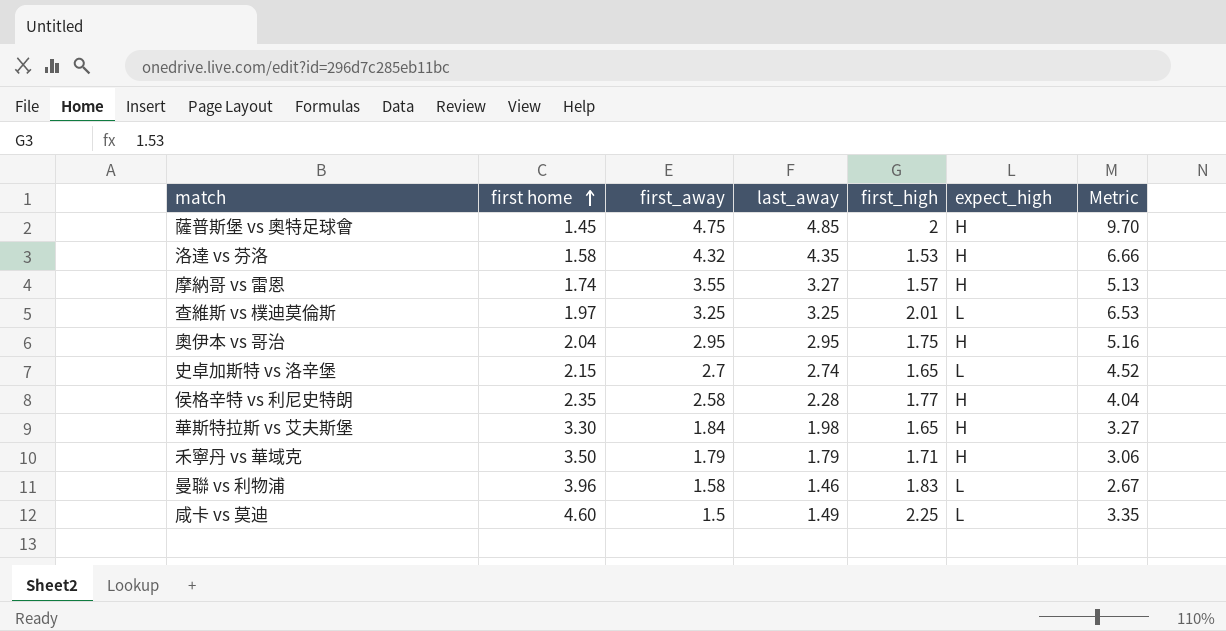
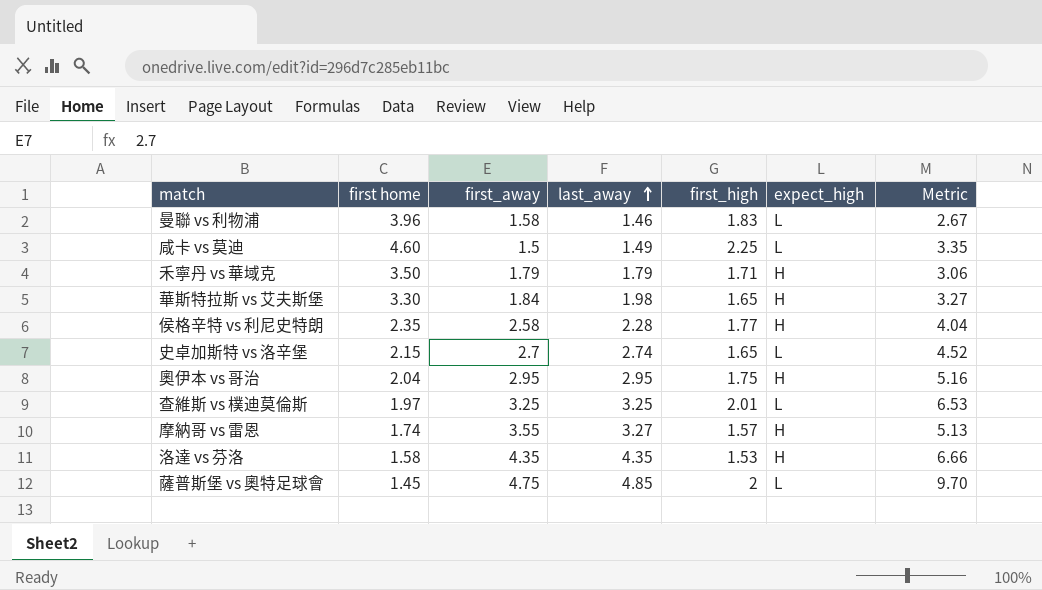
row order: first home ascending -> last_away ascending
洛達 vs 芬洛 | first_away: 4.32 -> 4.35
薩普斯堡 vs 奧特足球會 | expect_high: H -> L

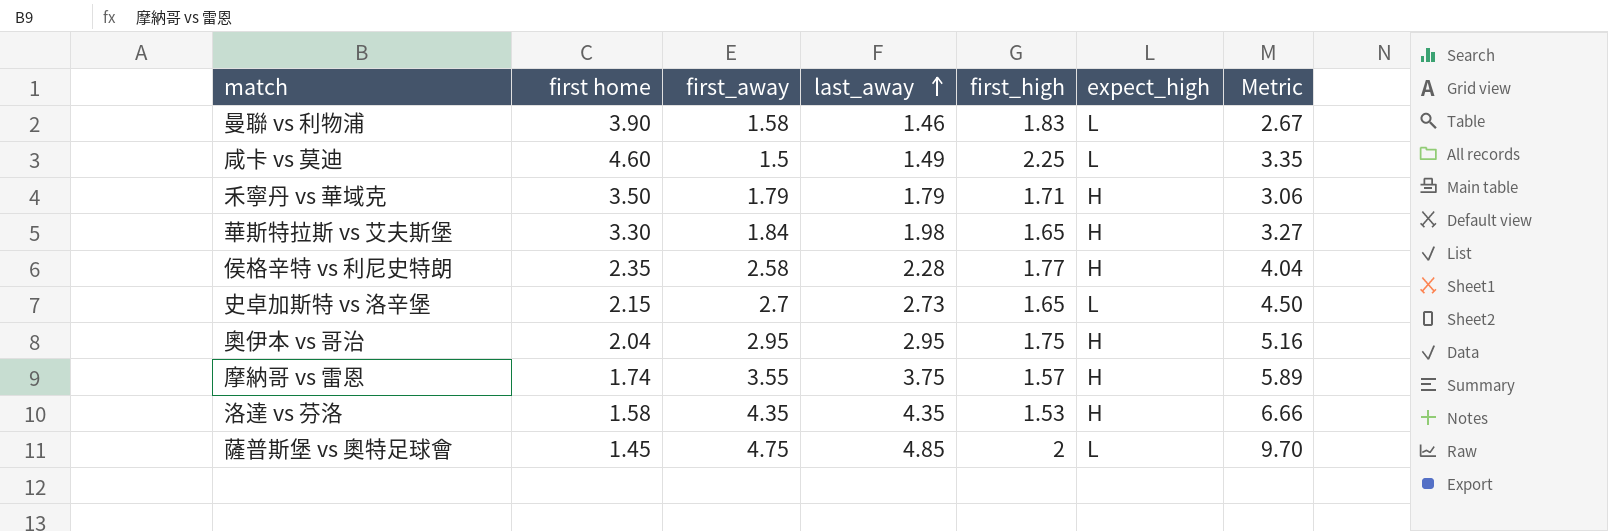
row 查維斯 vs 樸迪莫倫斯: 1.97 | 3.25 | 3.25 | 2.01 | L | 6.53 -> none
曼聯 vs 利物浦 | first home: 3.96 -> 3.90
史卓加斯特 vs 洛辛堡 | last_away: 2.74 -> 2.73
史卓加斯特 vs 洛辛堡 | Metric: 4.52 -> 4.50
摩納哥 vs 雷恩 | last_away: 3.27 -> 3.75
摩納哥 vs 雷恩 | Metric: 5.13 -> 5.89

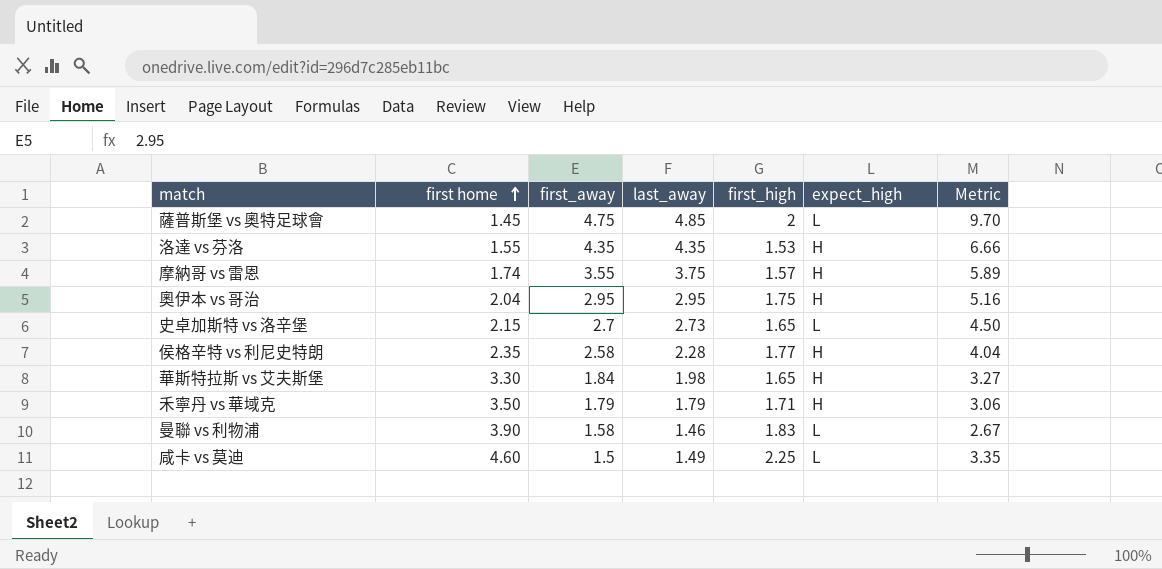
row order: last_away ascending -> first home ascending
洛達 vs 芬洛 | first home: 1.58 -> 1.55

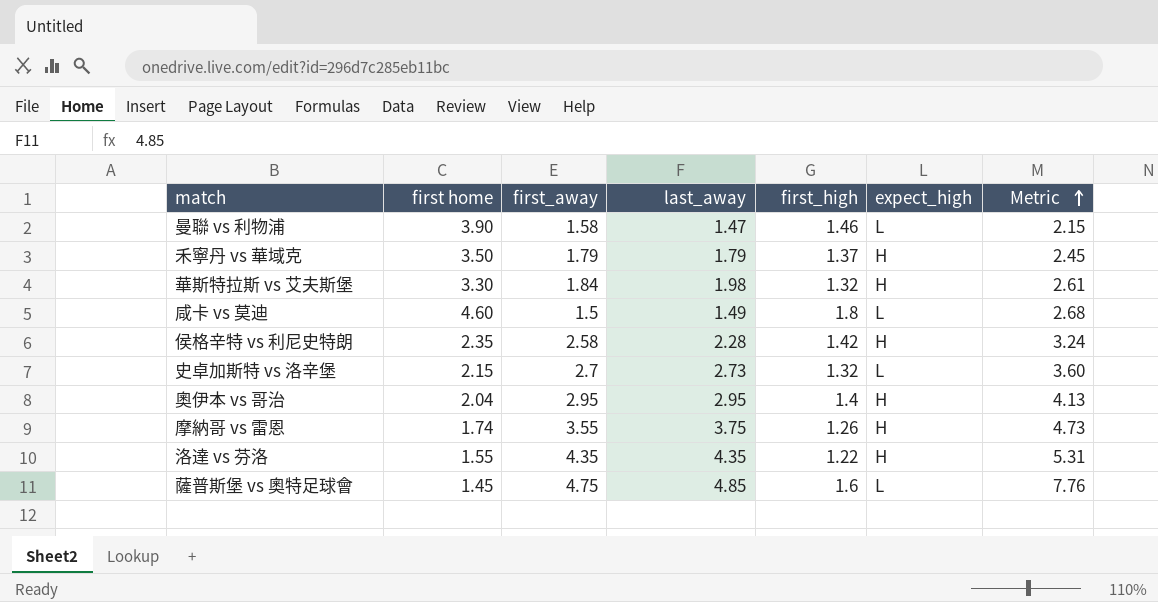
row order: first home ascending -> Metric ascending
曼聯 vs 利物浦 | last_away: 1.46 -> 1.47
曼聯 vs 利物浦 | first_high: 1.83 -> 1.46
曼聯 vs 利物浦 | Metric: 2.67 -> 2.15
禾寧丹 vs 華域克 | first_high: 1.71 -> 1.37
禾寧丹 vs 華域克 | Metric: 3.06 -> 2.45
華斯特拉斯 vs 艾夫斯堡 | first_high: 1.65 -> 1.32
華斯特拉斯 vs 艾夫斯堡 | Metric: 3.27 -> 2.61
咸卡 vs 莫迪 | first_high: 2.25 -> 1.8
咸卡 vs 莫迪 | Metric: 3.35 -> 2.68
侯格辛特 vs 利尼史特朗 | first_high: 1.77 -> 1.42
侯格辛特 vs 利尼史特朗 | Metric: 4.04 -> 3.24
史卓加斯特 vs 洛辛堡 | first_high: 1.65 -> 1.32
史卓加斯特 vs 洛辛堡 | Metric: 4.50 -> 3.60
奧伊本 vs 哥治 | first_high: 1.75 -> 1.4
奧伊本 vs 哥治 | Metric: 5.16 -> 4.13
摩納哥 vs 雷恩 | first_high: 1.57 -> 1.26
摩納哥 vs 雷恩 | Metric: 5.89 -> 4.73
洛達 vs 芬洛 | first_high: 1.53 -> 1.22
洛達 vs 芬洛 | Metric: 6.66 -> 5.31
薩普斯堡 vs 奧特足球會 | first_high: 2 -> 1.6
薩普斯堡 vs 奧特足球會 | Metric: 9.70 -> 7.76

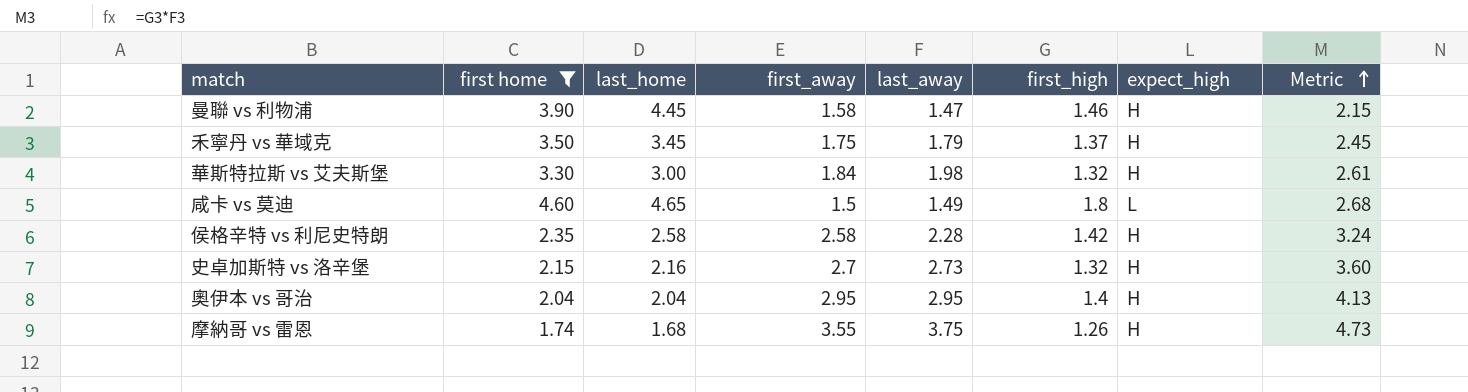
filter: none -> first home >= 1.74
column last_home | position: none -> 3
曼聯 vs 利物浦 | expect_high: L -> H
禾寧丹 vs 華域克 | first_away: 1.79 -> 1.75
史卓加斯特 vs 洛辛堡 | expect_high: L -> H

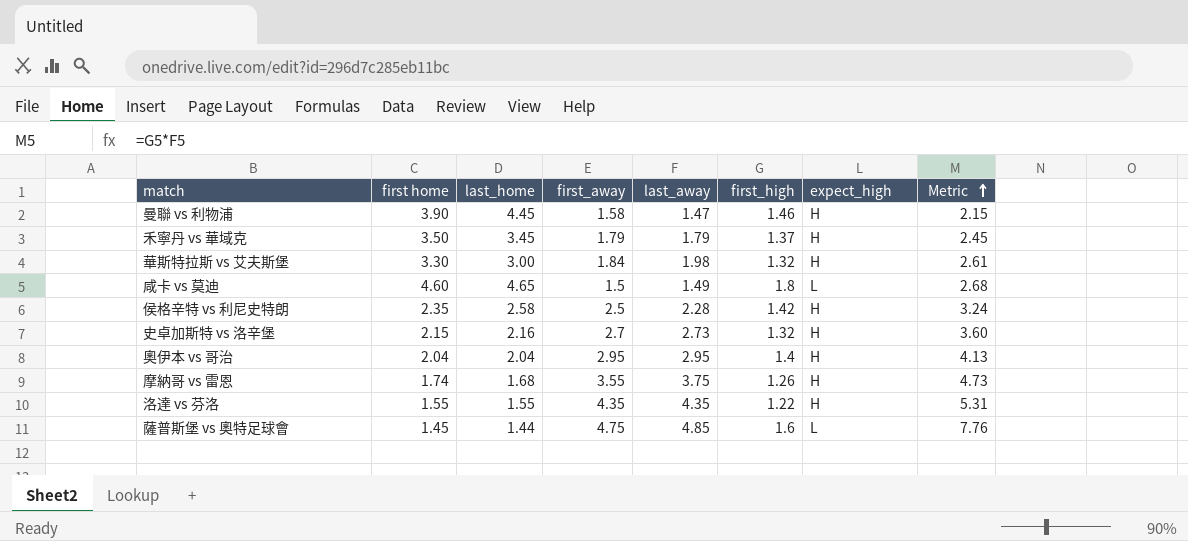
filter: first home >= 1.74 -> none
禾寧丹 vs 華域克 | first_away: 1.75 -> 1.79
侯格辛特 vs 利尼史特朗 | first_away: 2.58 -> 2.5

